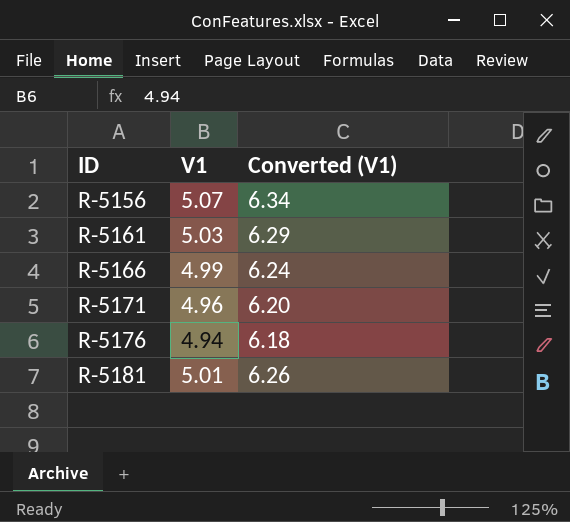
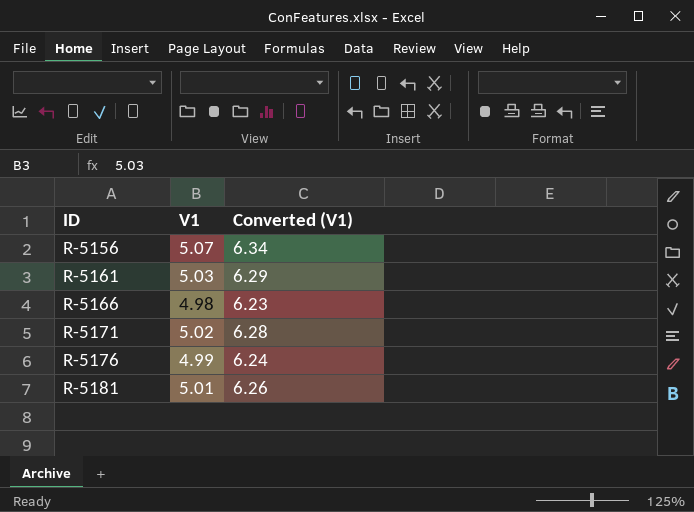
R-5166 | V1: 4.99 -> 4.98
R-5166 | Converted (V1): 6.24 -> 6.23
R-5171 | V1: 4.96 -> 5.02
R-5171 | Converted (V1): 6.20 -> 6.28
R-5176 | V1: 4.94 -> 4.99
R-5176 | Converted (V1): 6.18 -> 6.24

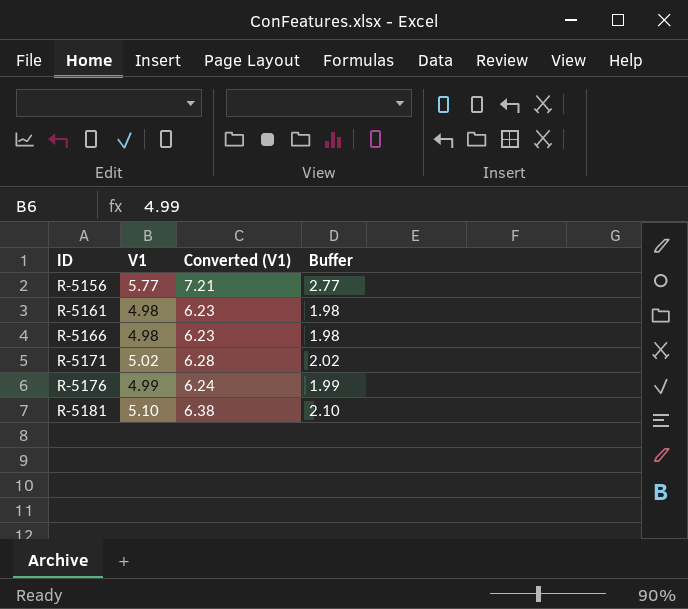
column Buffer | formula: none -> [V1] - 3
R-5156 | V1: 5.07 -> 5.77
R-5156 | Converted (V1): 6.34 -> 7.21
R-5161 | V1: 5.03 -> 4.98
R-5161 | Converted (V1): 6.29 -> 6.23
R-5181 | V1: 5.01 -> 5.10
R-5181 | Converted (V1): 6.26 -> 6.38

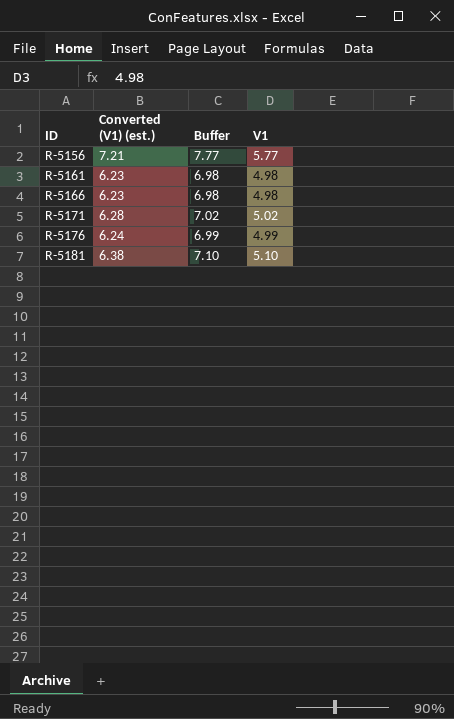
column name: Converted (V1) -> Converted (V1) (est.)
column Buffer | formula: [V1] - 3 -> [V1] + 2
column V1 | position: 2 -> 4

